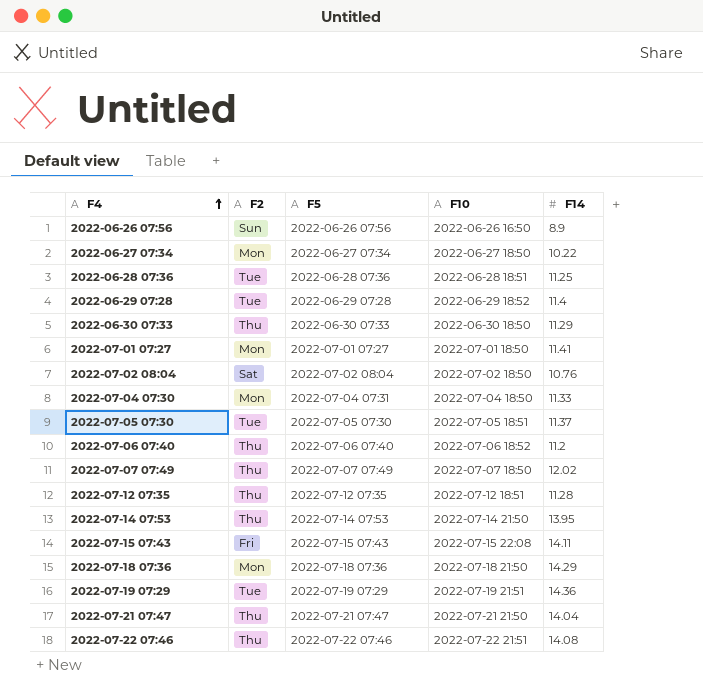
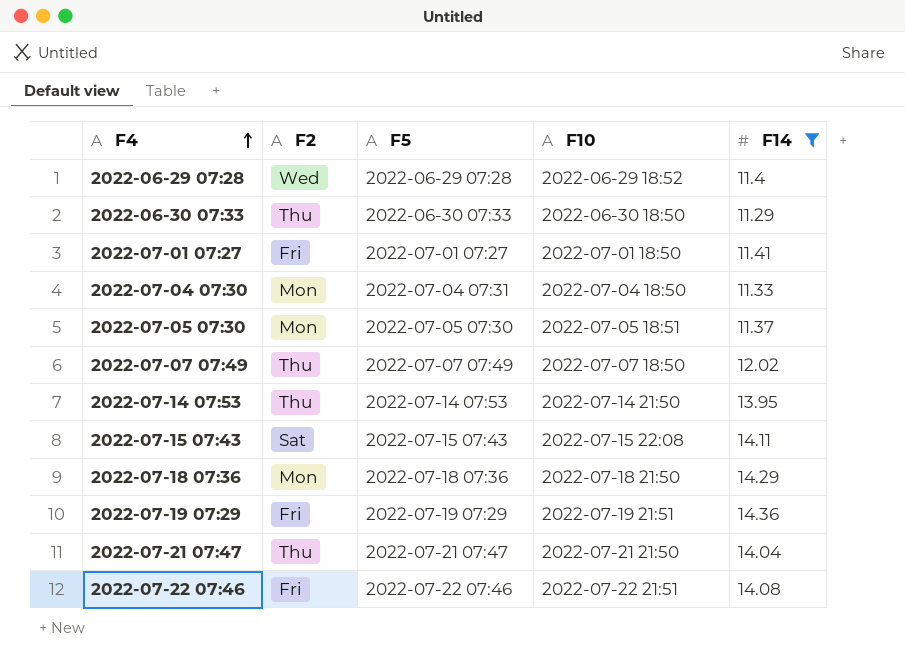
filter: none -> F14 >= 11.29
2022-06-29 07:28 | F2: Tue -> Wed
2022-07-01 07:27 | F2: Mon -> Fri
2022-07-05 07:30 | F2: Tue -> Mon
2022-07-15 07:43 | F2: Fri -> Sat
2022-07-19 07:29 | F2: Tue -> Fri
2022-07-22 07:46 | F2: Thu -> Fri

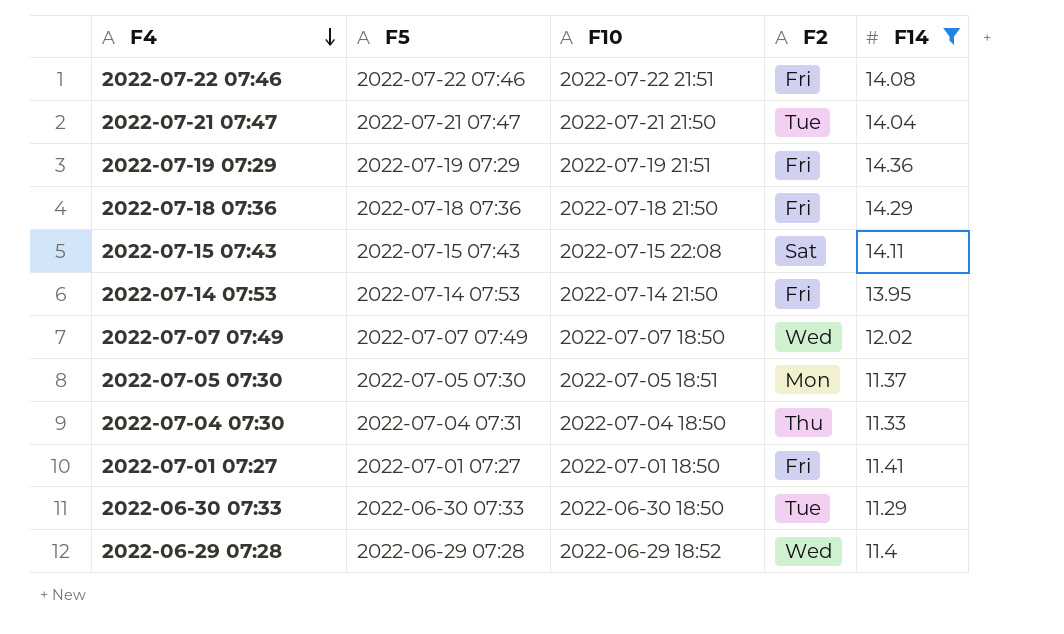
row order: F4 ascending -> F4 descending
column F2 | position: 2 -> 4
2022-07-21 07:47 | F2: Thu -> Tue
2022-07-18 07:36 | F2: Mon -> Fri
2022-07-14 07:53 | F2: Thu -> Fri
2022-07-07 07:49 | F2: Thu -> Wed
2022-07-04 07:30 | F2: Mon -> Thu
2022-06-30 07:33 | F2: Thu -> Tue

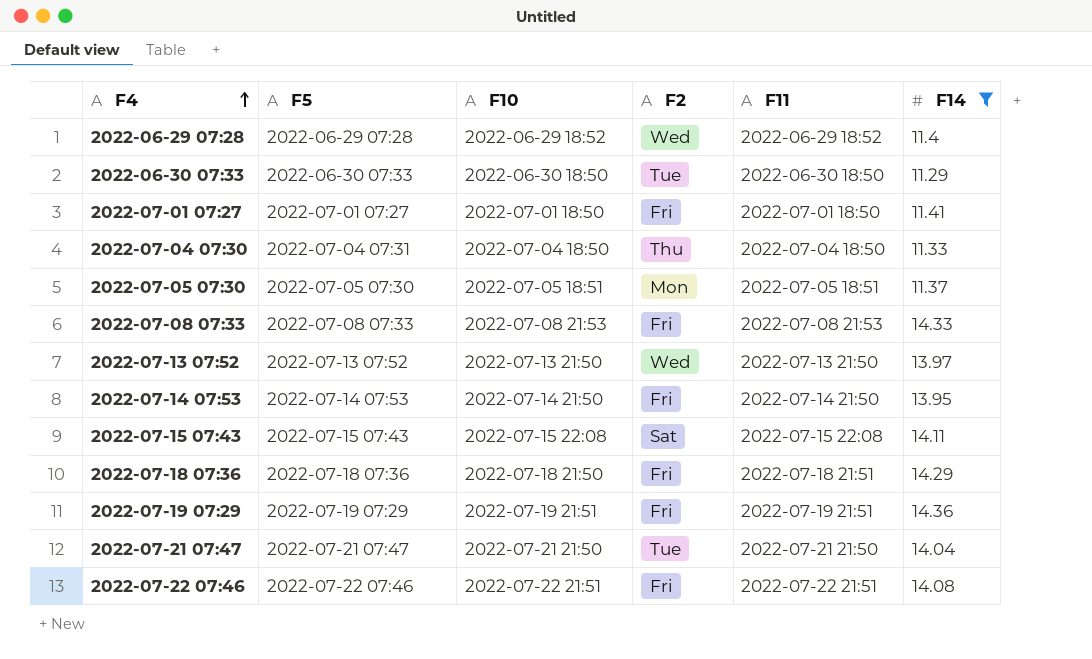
row order: F4 descending -> F4 ascending
column F11 | position: none -> 5
row 2022-07-07 07:49: 2022-07-07 07:49 | 2022-07-07 18:50 | Wed | 12.02 -> none
row 2022-07-08 07:33: none -> 2022-07-08 07:33 | 2022-07-08 21:53 | Fri | 2022-07-08 21:53 | 14.33
row 2022-07-13 07:52: none -> 2022-07-13 07:52 | 2022-07-13 21:50 | Wed | 2022-07-13 21:50 | 13.97

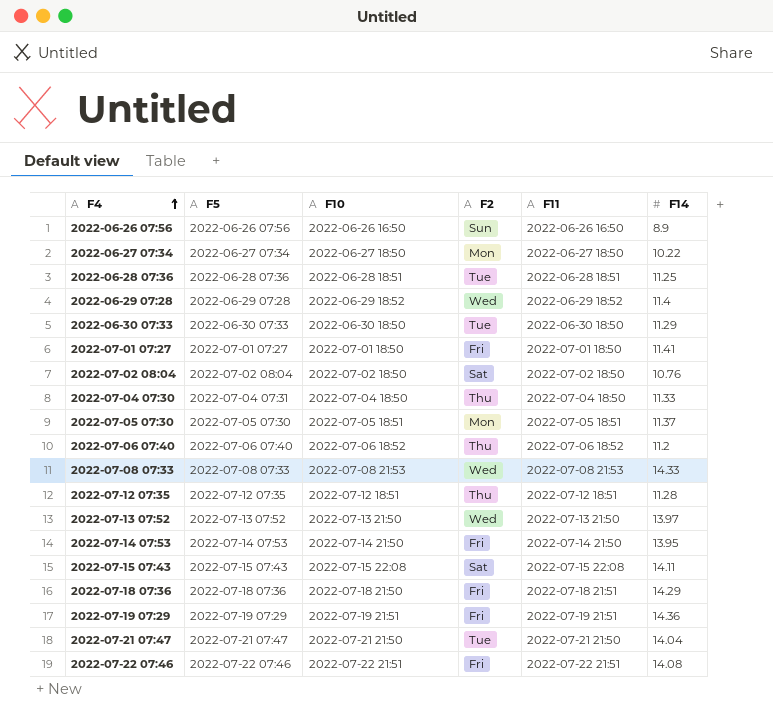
filter: F14 >= 11.29 -> none
2022-07-08 07:33 | F2: Fri -> Wed

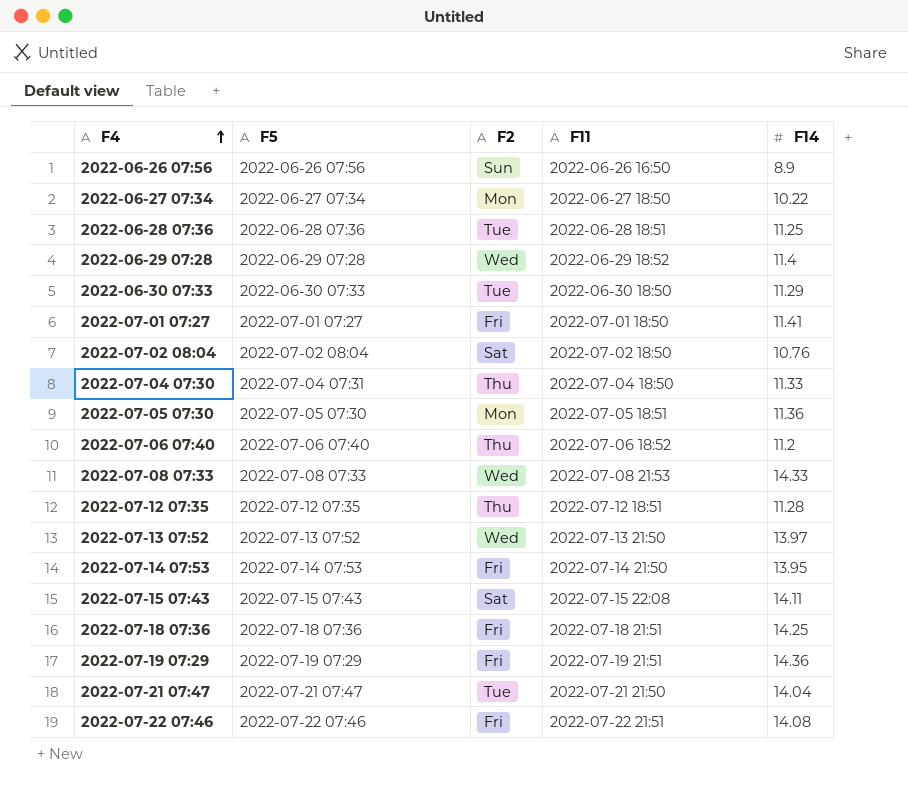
column F10 | position: 3 -> none
2022-07-05 07:30 | F14: 11.37 -> 11.36
2022-07-18 07:36 | F14: 14.29 -> 14.25

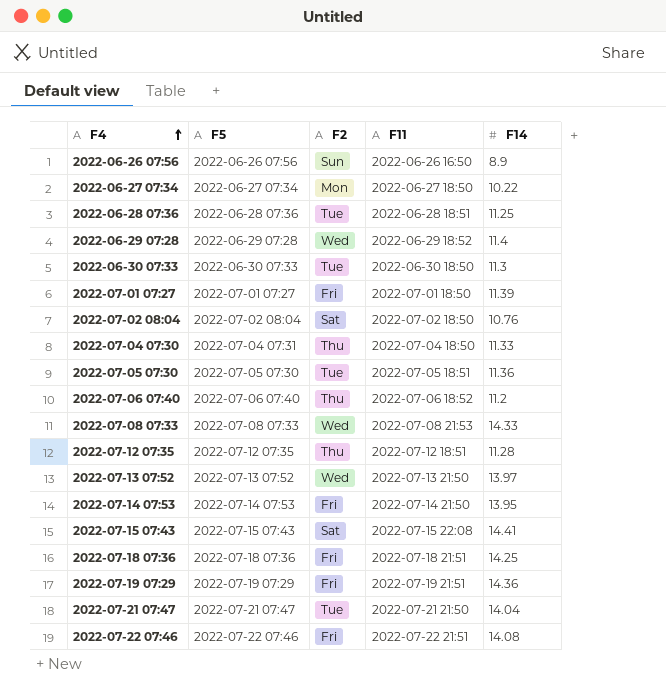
2022-06-30 07:33 | F14: 11.29 -> 11.3
2022-07-01 07:27 | F14: 11.41 -> 11.39
2022-07-05 07:30 | F2: Mon -> Tue
2022-07-15 07:43 | F14: 14.11 -> 14.41

